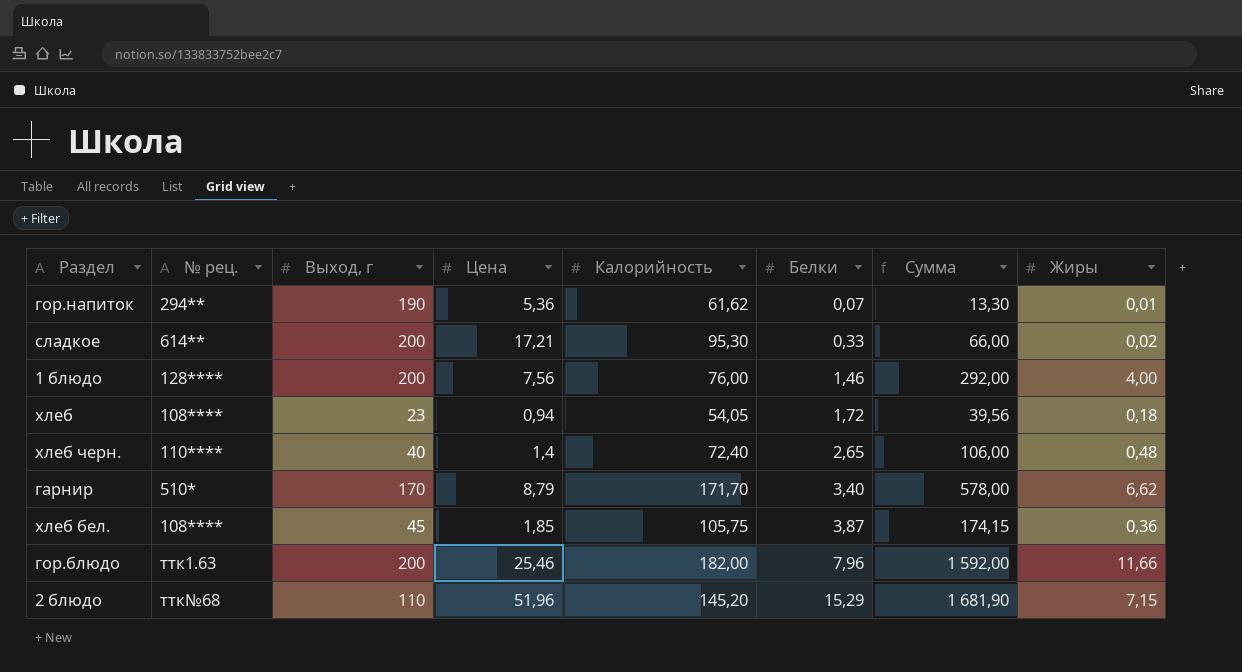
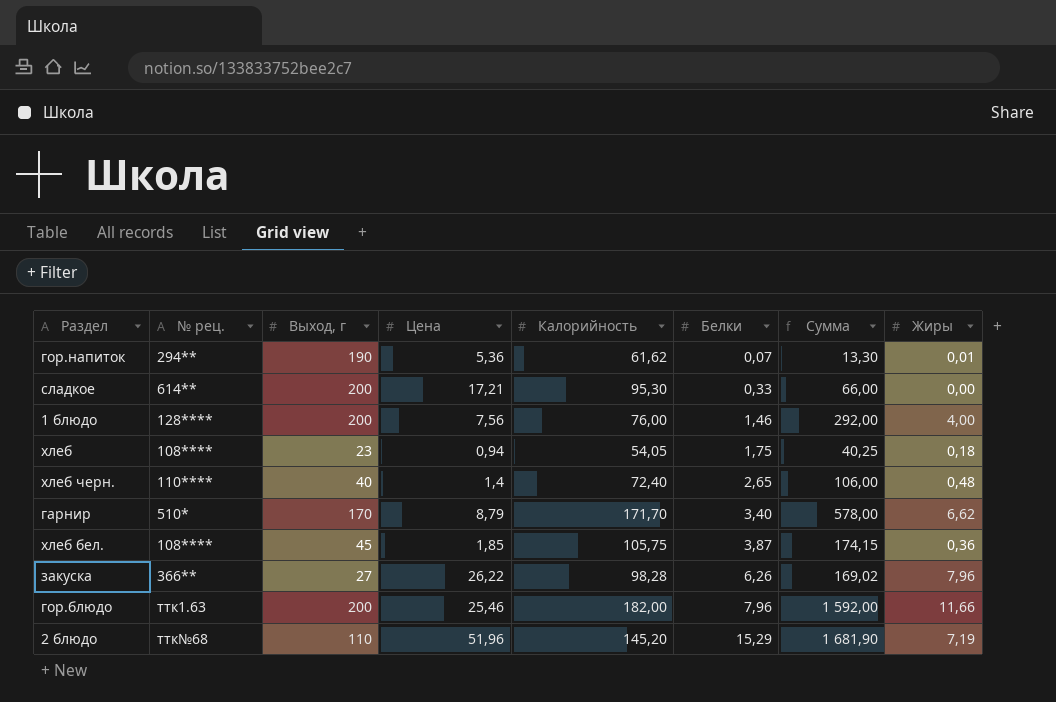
сладкое | Жиры: 0,02 -> 0,00
хлеб | Белки: 1,72 -> 1,75
хлеб | Сумма: 39,56 -> 40,25
row закуска: none -> 366** | 27 | 26,22 | 98,28 | 6,26 | 169,02 | 7,96
2 блюдо | Жиры: 7,15 -> 7,19

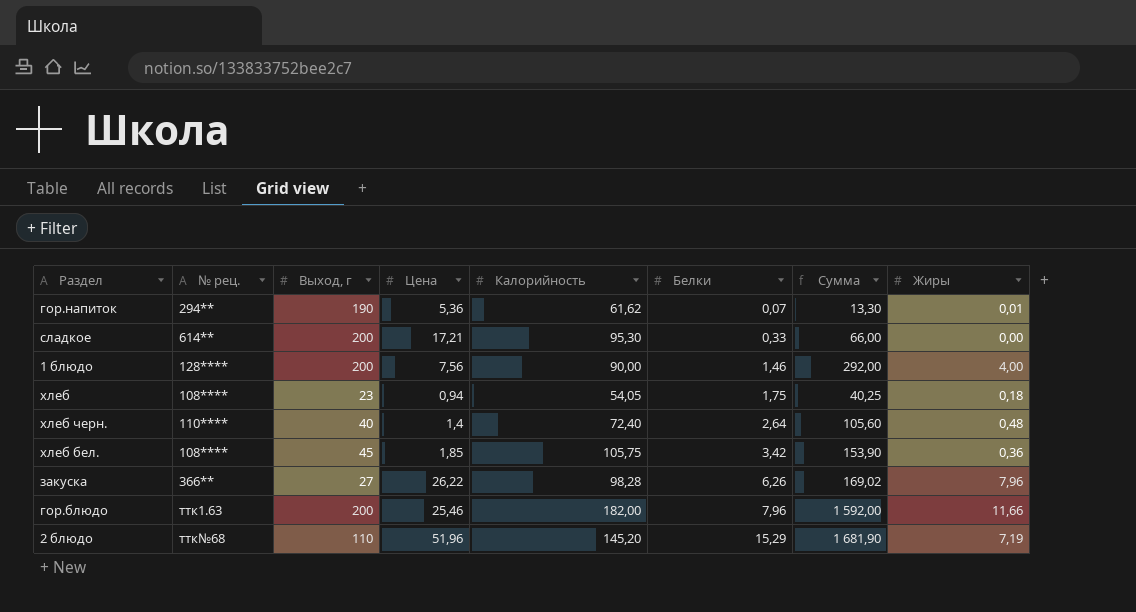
row гарнир: 510* | 170 | 8,79 | 171,70 | 3,40 | 578,00 | 6,62 -> none
1 блюдо | Калорийность: 76,00 -> 90,00
хлеб черн. | Белки: 2,65 -> 2,64
хлеб черн. | Сумма: 106,00 -> 105,60
хлеб бел. | Белки: 3,87 -> 3,42
хлеб бел. | Сумма: 174,15 -> 153,90

